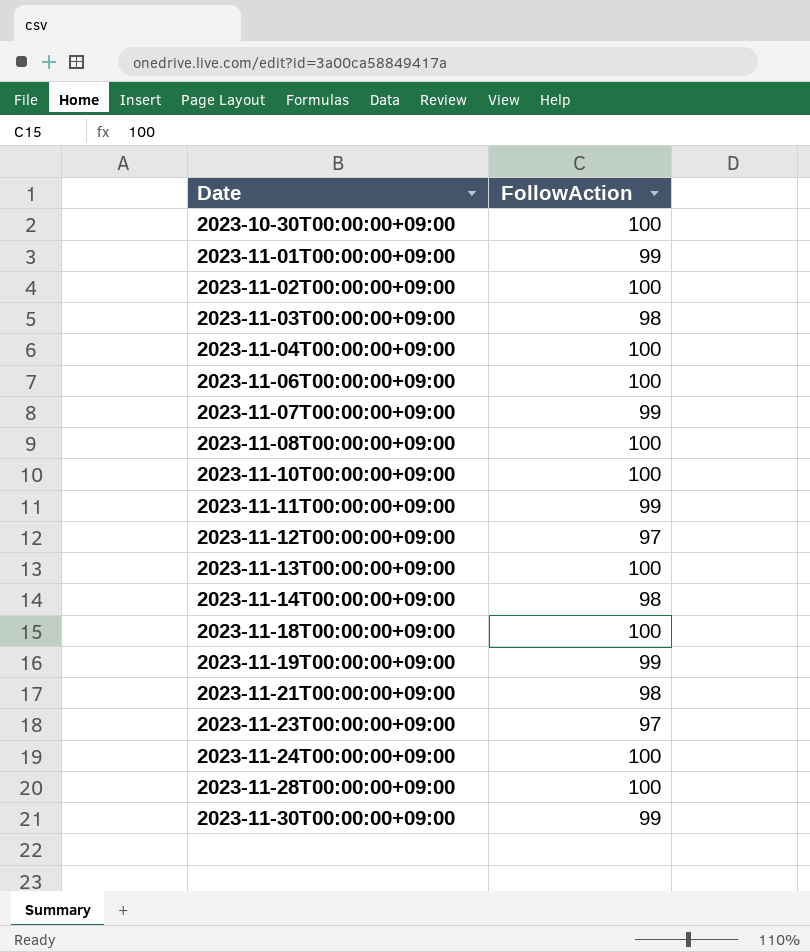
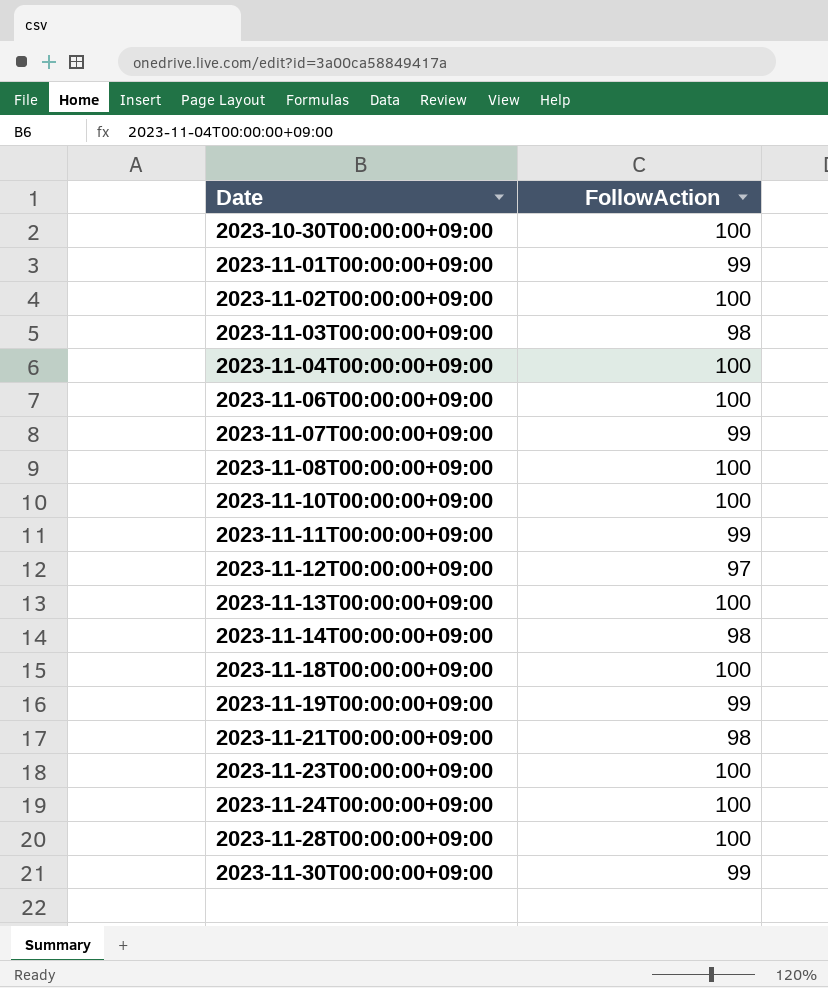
2023-11-23T00:00:00+09:00 | FollowAction: 97 -> 100

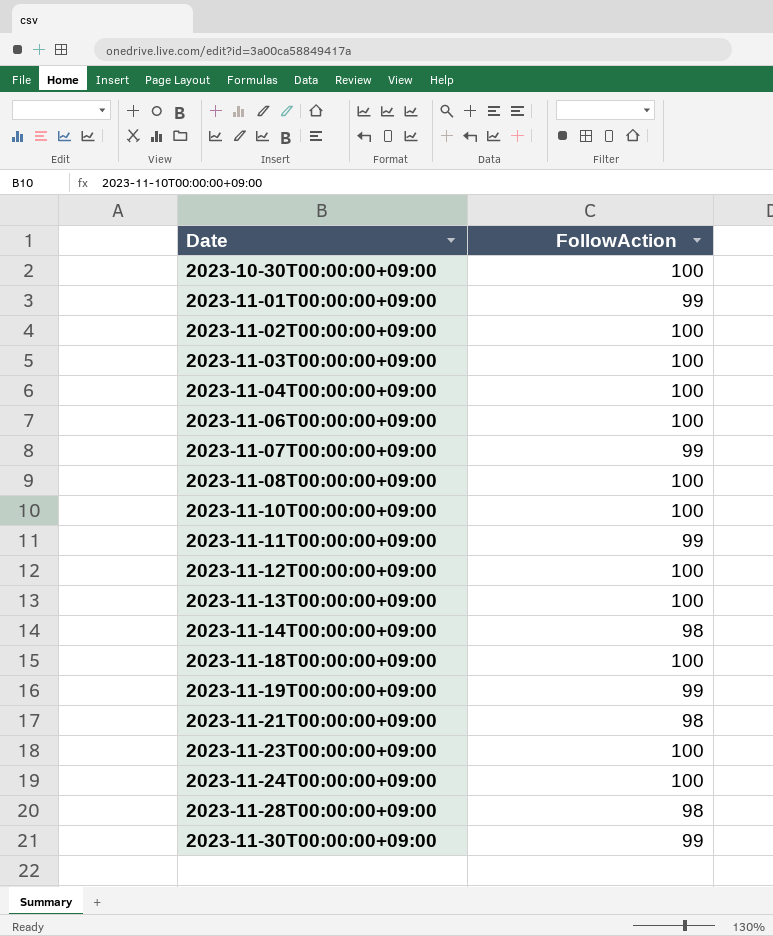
2023-11-03T00:00:00+09:00 | FollowAction: 98 -> 100
2023-11-12T00:00:00+09:00 | FollowAction: 97 -> 100
2023-11-28T00:00:00+09:00 | FollowAction: 100 -> 98

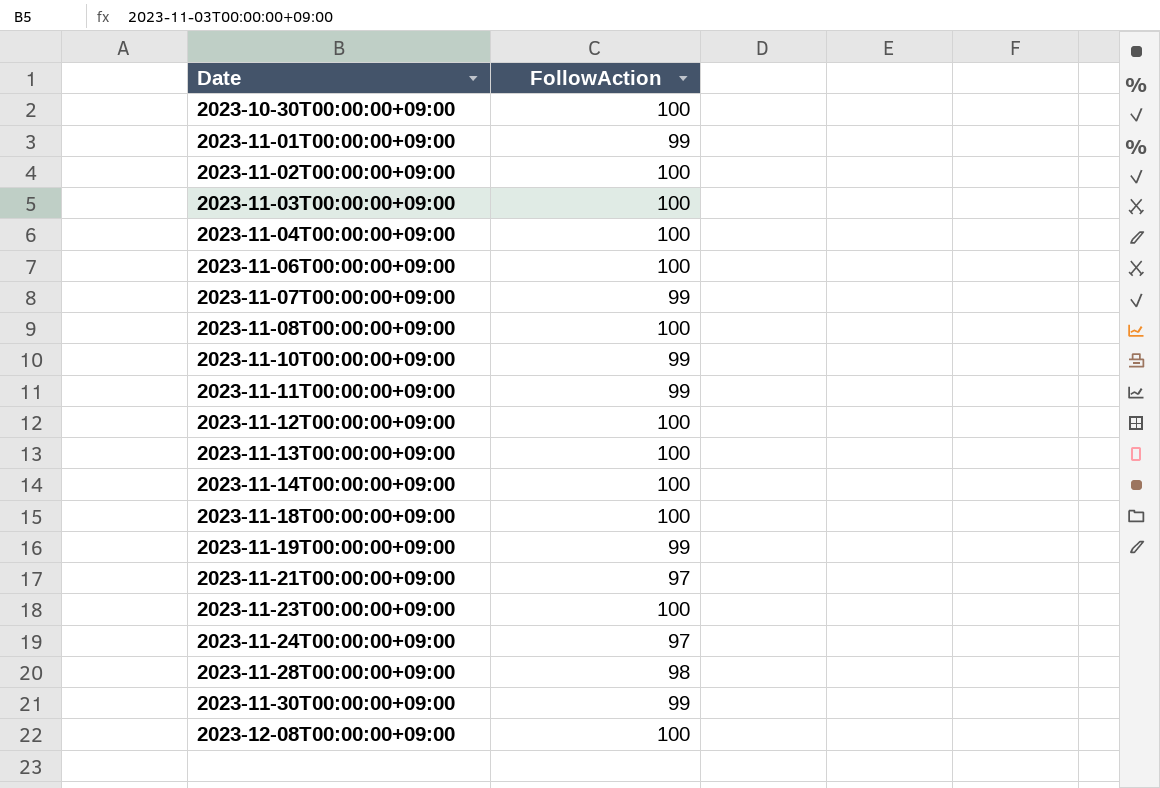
2023-11-10T00:00:00+09:00 | FollowAction: 100 -> 99
2023-11-14T00:00:00+09:00 | FollowAction: 98 -> 100
2023-11-21T00:00:00+09:00 | FollowAction: 98 -> 97
2023-11-24T00:00:00+09:00 | FollowAction: 100 -> 97
row 2023-12-08T00:00:00+09:00: none -> 100

